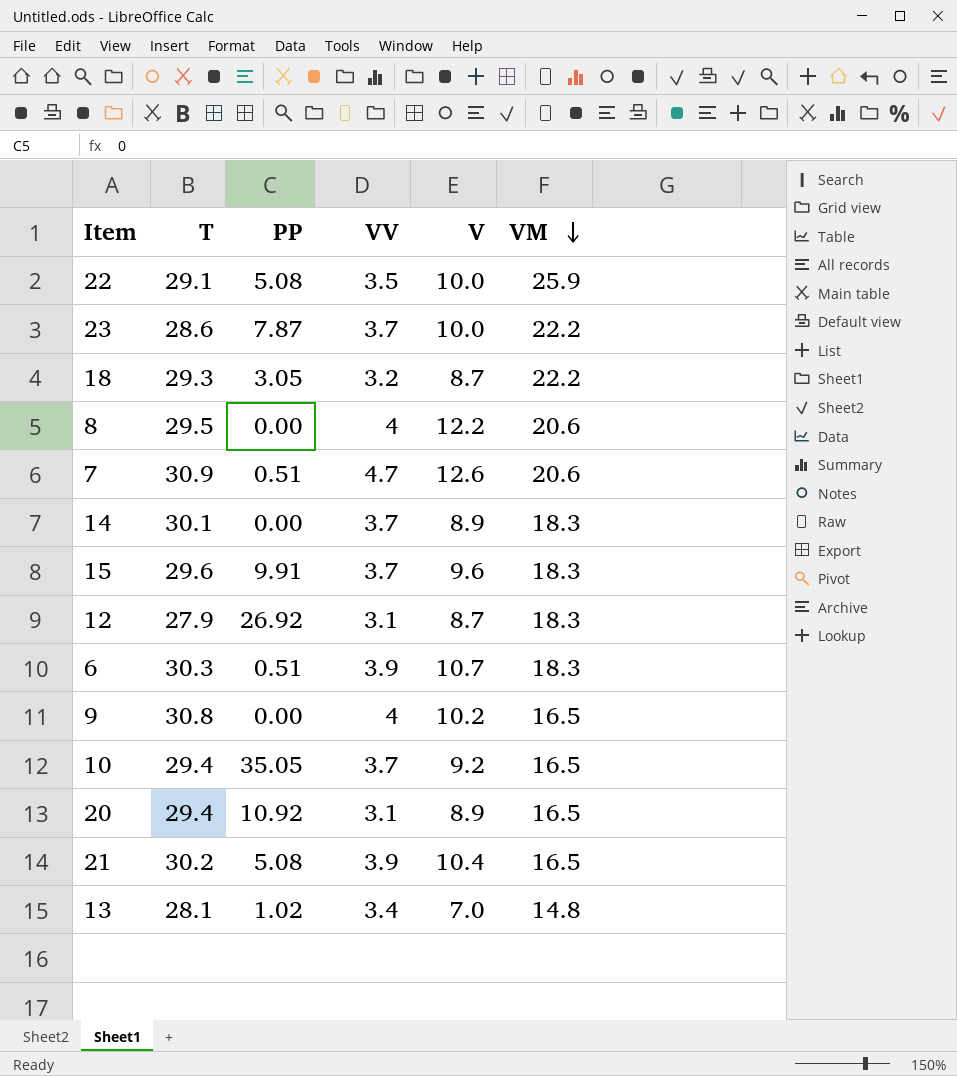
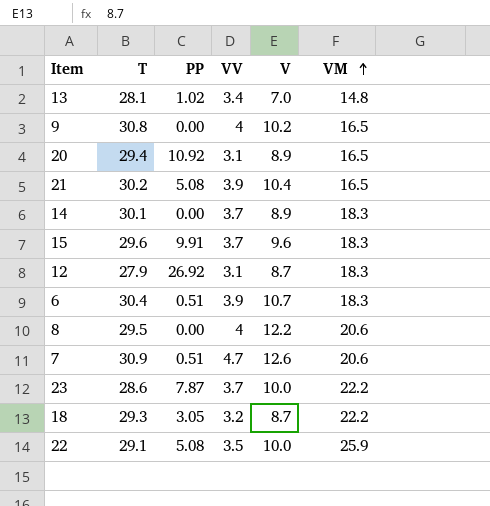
row order: VM descending -> VM ascending
row 10: 29.4 | 35.05 | 3.7 | 9.2 | 16.5 -> none
6 | T: 30.3 -> 30.4

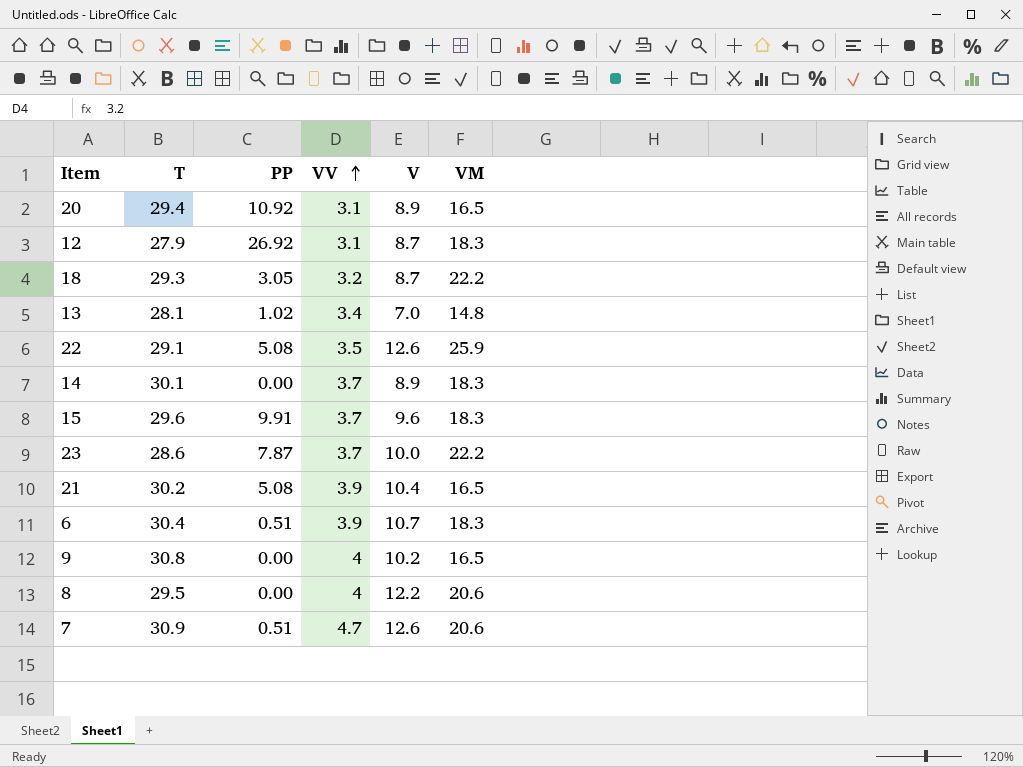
row order: VM ascending -> VV ascending
22 | V: 10.0 -> 12.6

